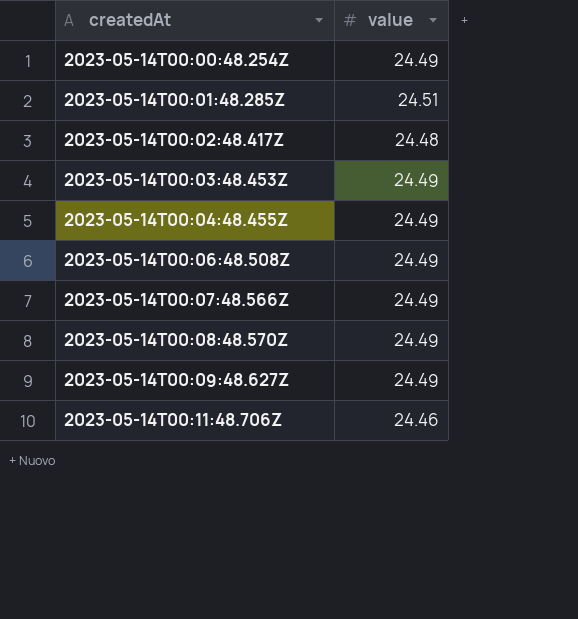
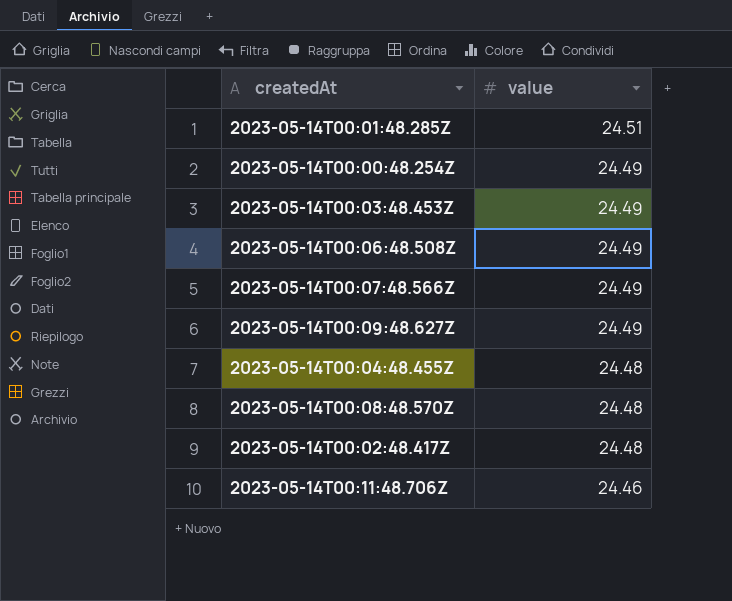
row order: createdAt ascending -> value descending
2023-05-14T00:04:48.455Z | value: 24.49 -> 24.48
2023-05-14T00:08:48.570Z | value: 24.49 -> 24.48

